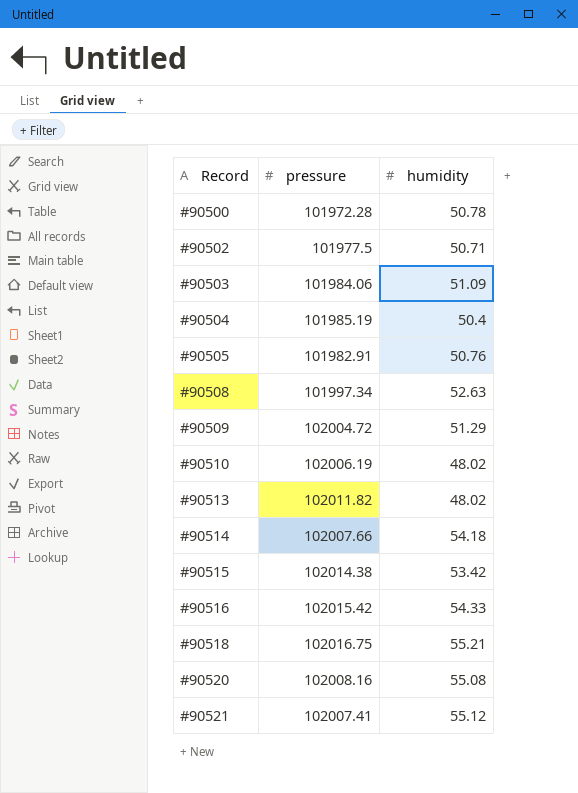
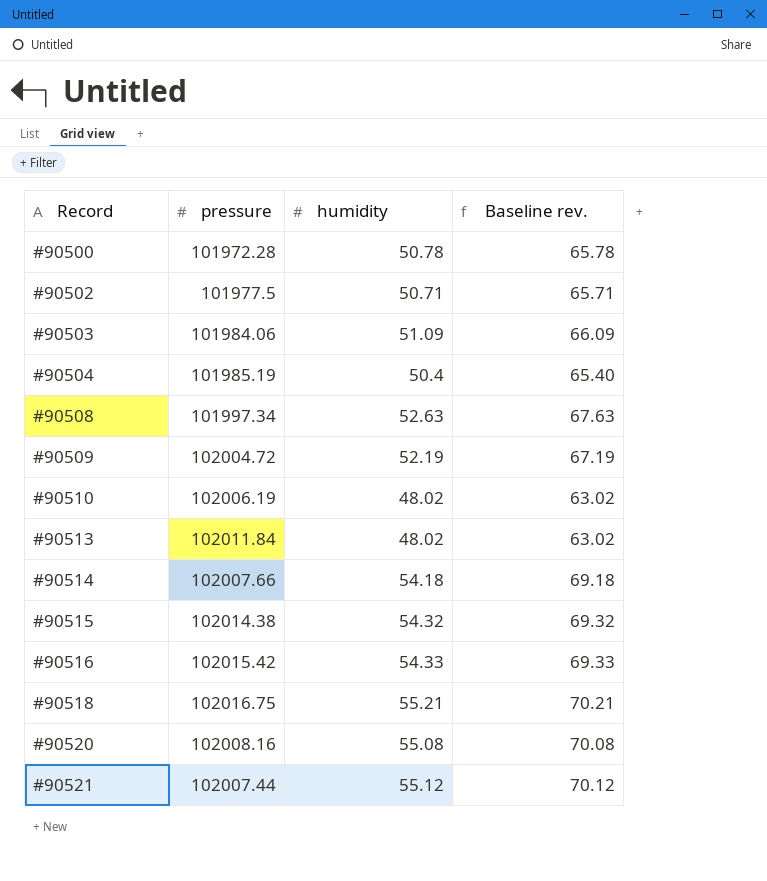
column Baseline rev. | formula: none -> [humidity] + 15
row #90505: 101982.91 | 50.76 -> none
#90509 | humidity: 51.29 -> 52.19
#90513 | pressure: 102011.82 -> 102011.84
#90515 | humidity: 53.42 -> 54.32
#90521 | pressure: 102007.41 -> 102007.44

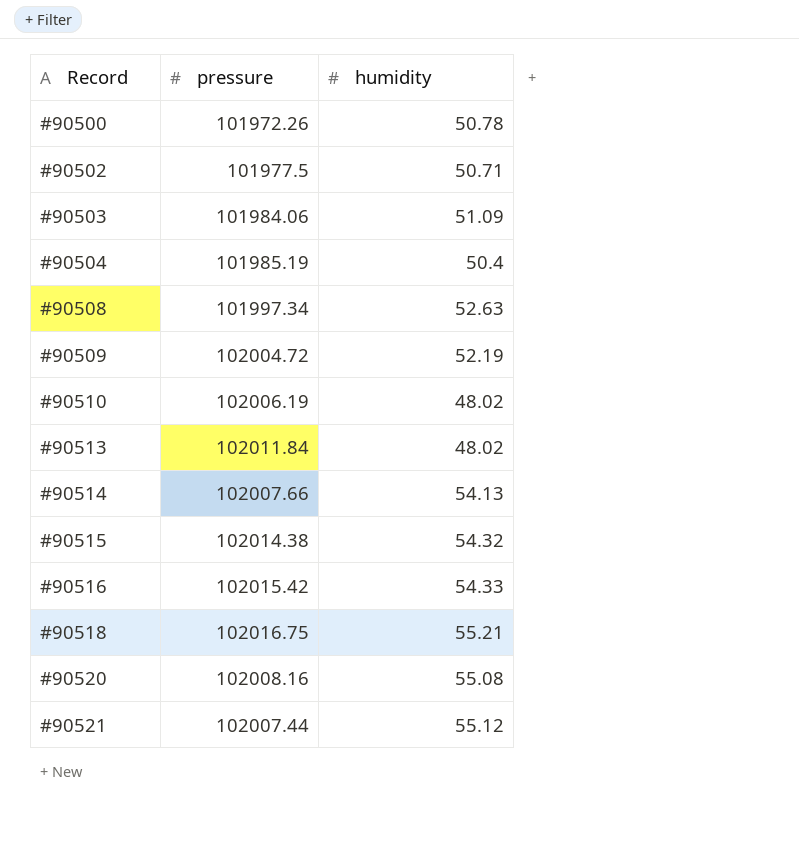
column Baseline rev. | formula: [humidity] + 15 -> none
#90500 | pressure: 101972.28 -> 101972.26
#90514 | humidity: 54.18 -> 54.13

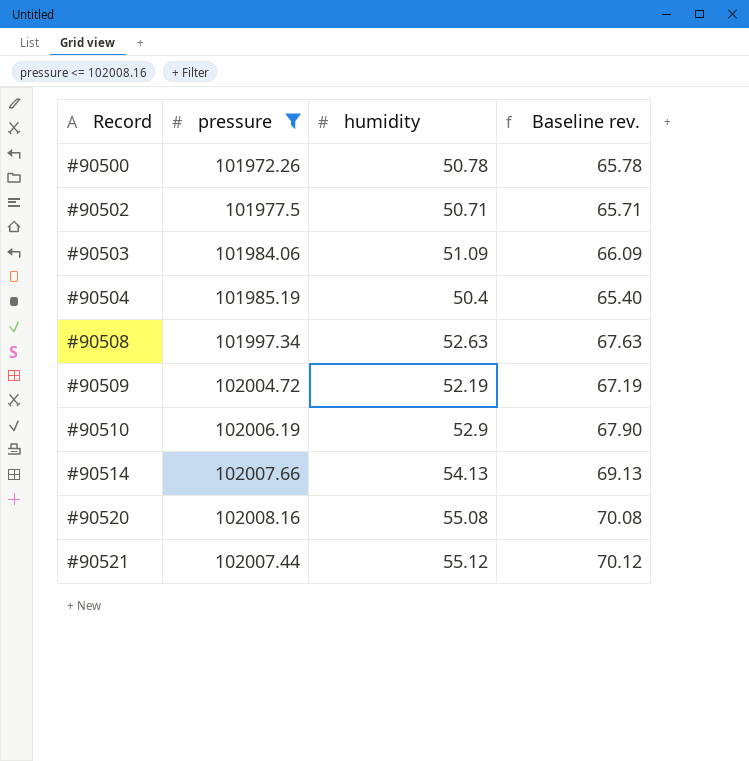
filter: none -> pressure <= 102008.16
column Baseline rev. | formula: none -> [humidity] + 15
#90510 | humidity: 48.02 -> 52.9

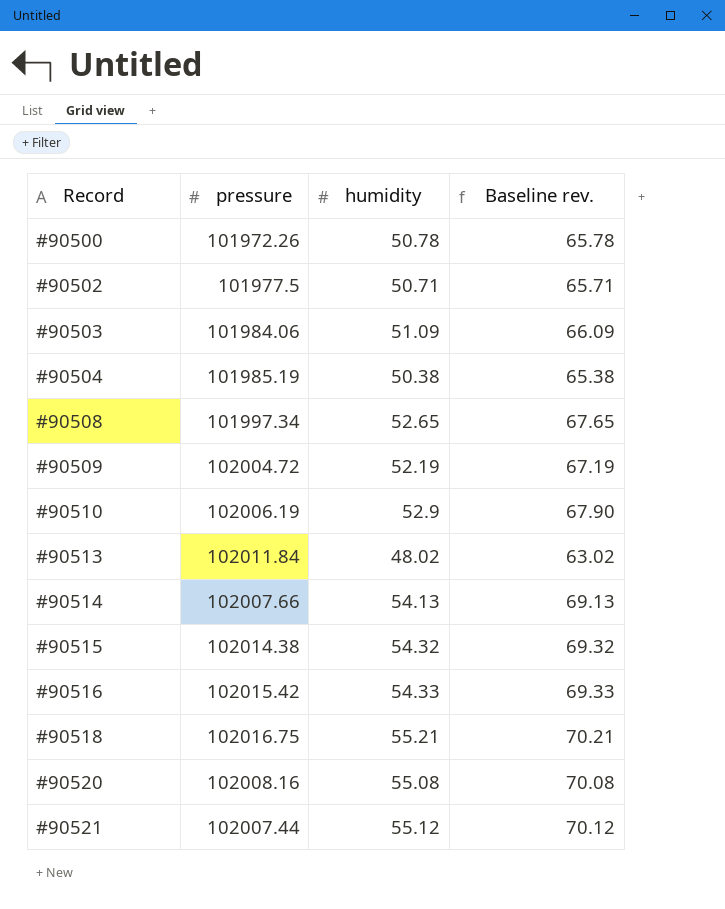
filter: pressure <= 102008.16 -> none
#90504 | humidity: 50.4 -> 50.38
#90504 | Baseline rev.: 65.40 -> 65.38
#90508 | humidity: 52.63 -> 52.65
#90508 | Baseline rev.: 67.63 -> 67.65

